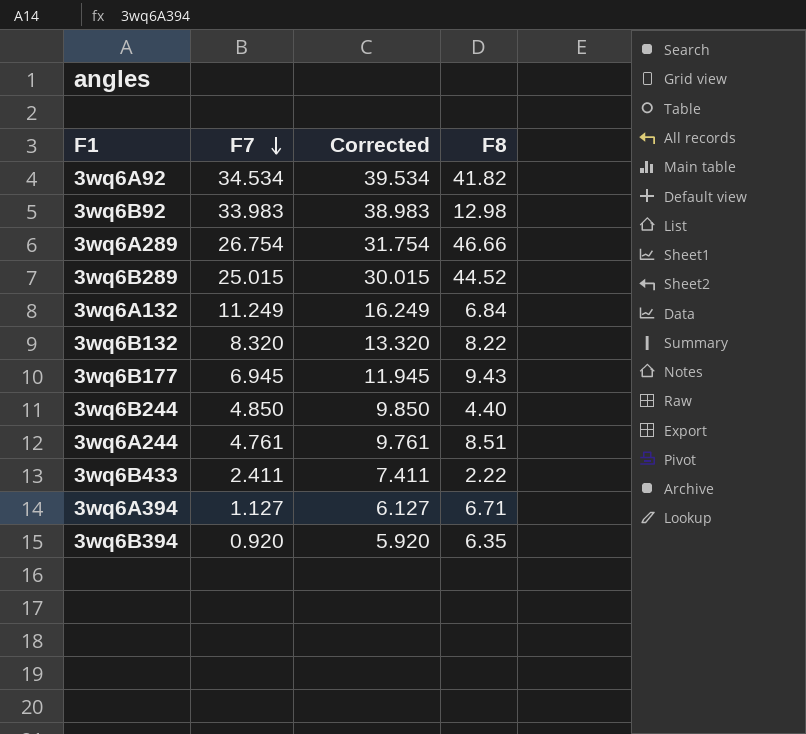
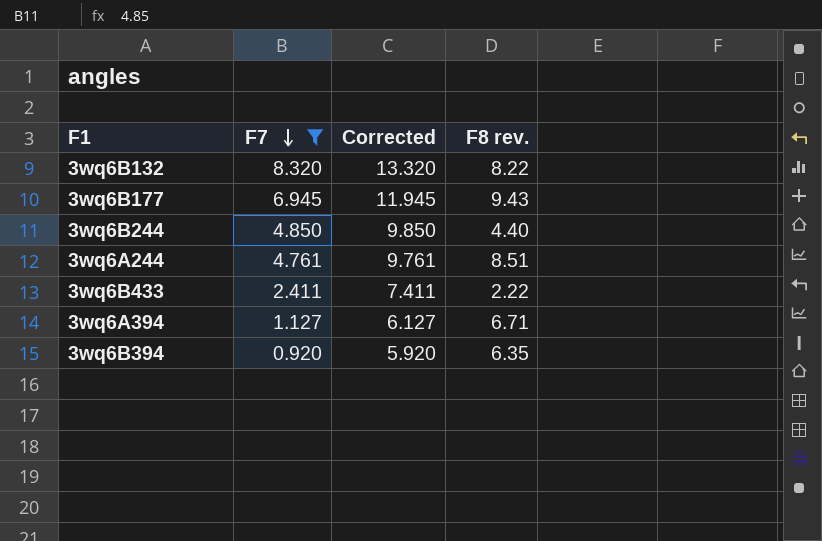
filter: none -> F7 <= 8.320
column name: F8 -> F8 rev.

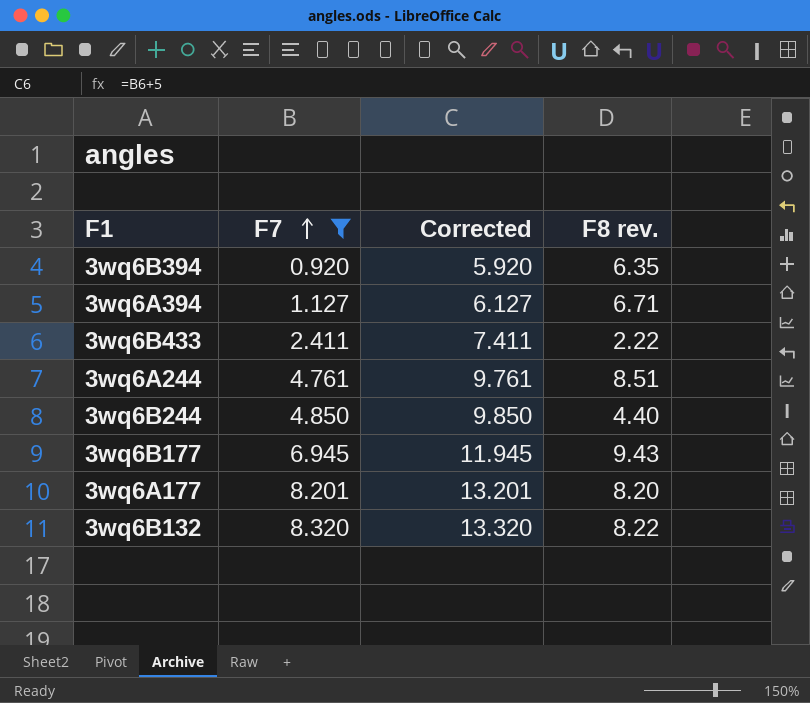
row order: F7 descending -> F7 ascending
row 3wq6A177: none -> 8.201 | 13.201 | 8.20

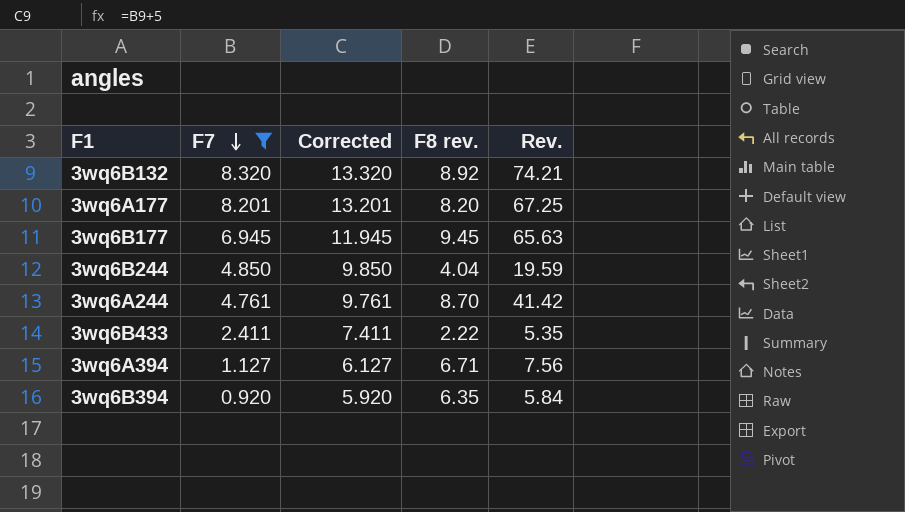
row order: F7 ascending -> F7 descending
column Rev. | formula: none -> [F7] * [F8 rev.]
3wq6B132 | F8 rev.: 8.22 -> 8.92
3wq6B177 | F8 rev.: 9.43 -> 9.45
3wq6B244 | F8 rev.: 4.40 -> 4.04
3wq6A244 | F8 rev.: 8.51 -> 8.70

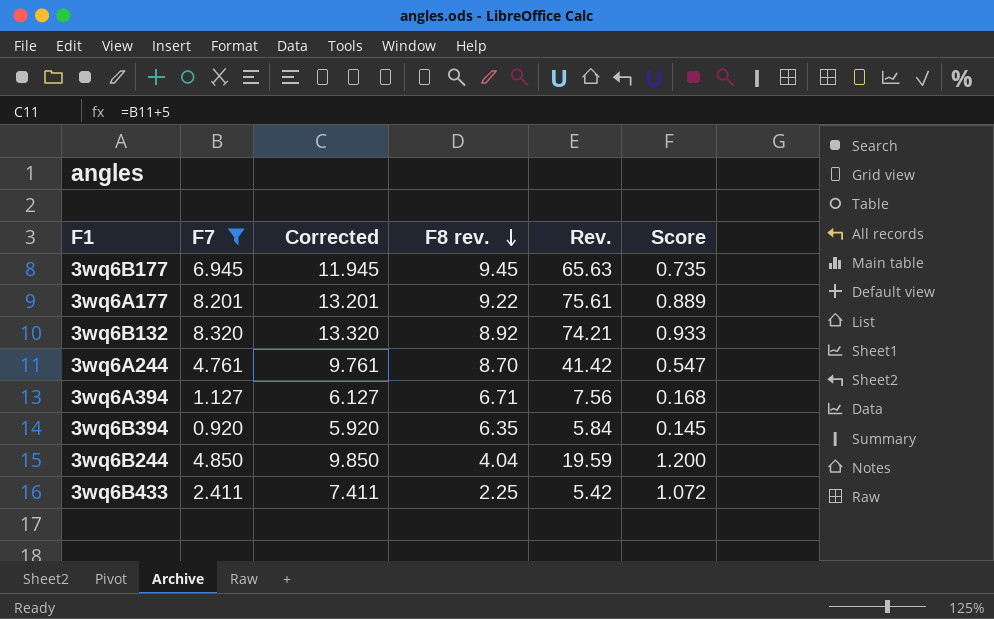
row order: F7 descending -> F8 rev. descending
column Score | formula: none -> [F7] / [F8 rev.]
3wq6A177 | F8 rev.: 8.20 -> 9.22
3wq6A177 | Rev.: 67.25 -> 75.61
3wq6B433 | F8 rev.: 2.22 -> 2.25
3wq6B433 | Rev.: 5.35 -> 5.42

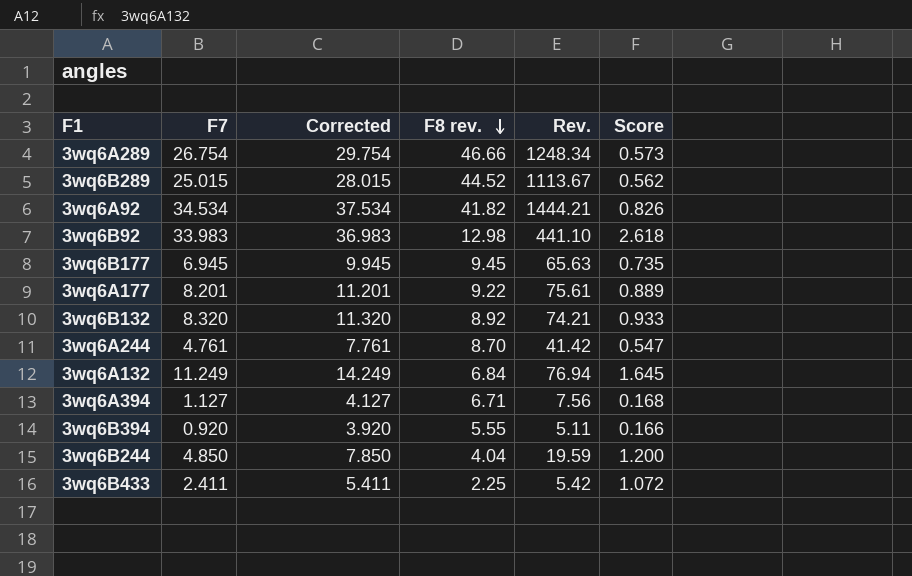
filter: F7 <= 8.320 -> none
column Corrected | formula: [F7] + 5 -> [F7] + 3
3wq6B394 | F8 rev.: 6.35 -> 5.55
3wq6B394 | Rev.: 5.84 -> 5.11
3wq6B394 | Score: 0.145 -> 0.166

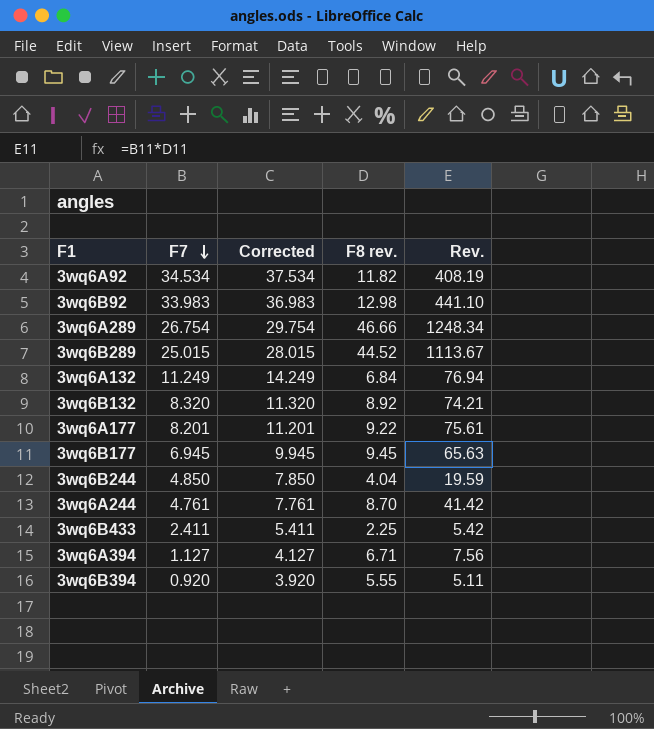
row order: F8 rev. descending -> F7 descending
column Score | formula: [F7] / [F8 rev.] -> none
3wq6A92 | F8 rev.: 41.82 -> 11.82
3wq6A92 | Rev.: 1444.21 -> 408.19

